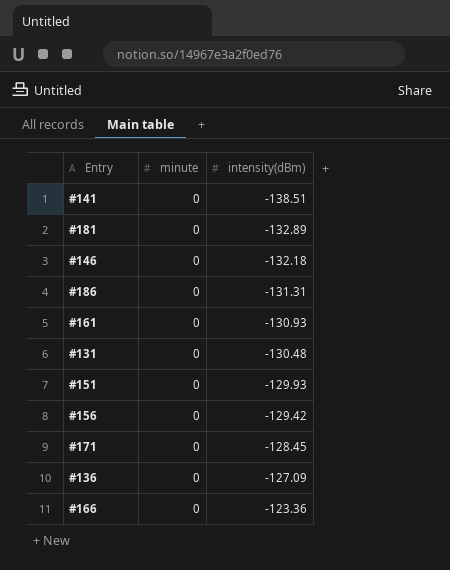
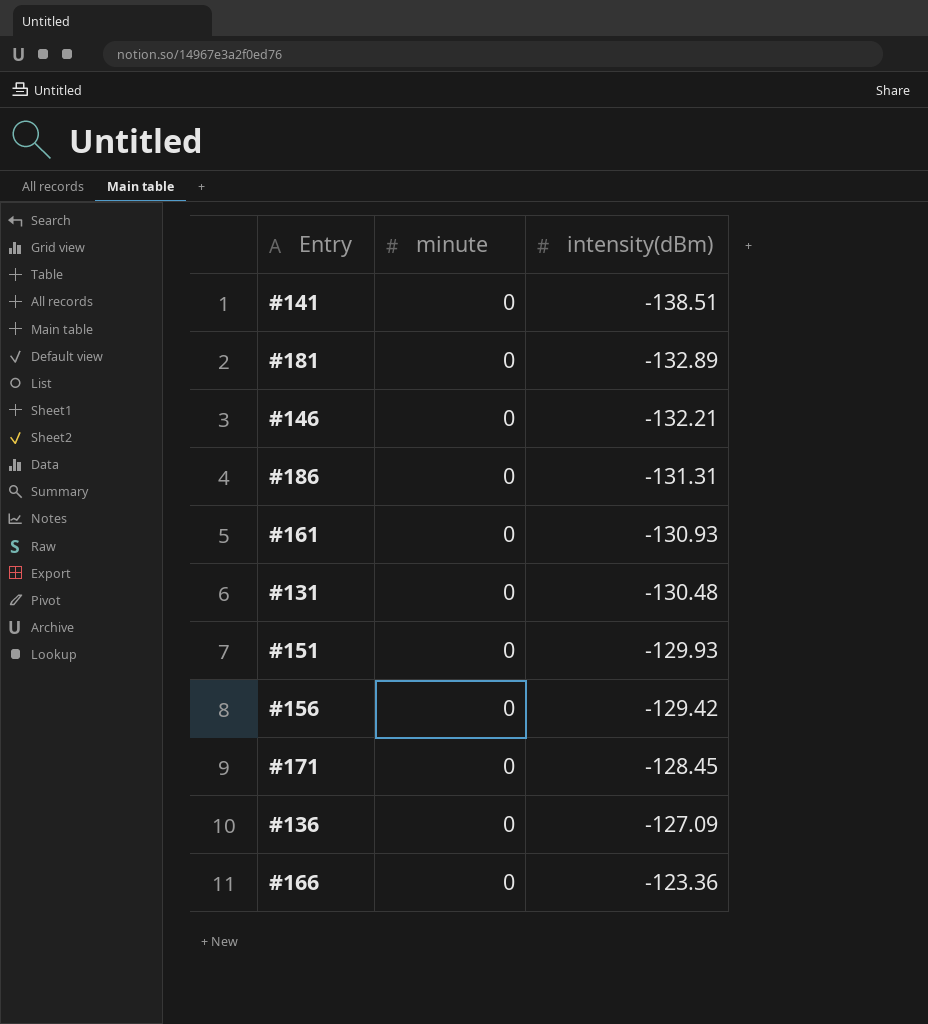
#146 | intensity(dBm): -132.18 -> -132.21

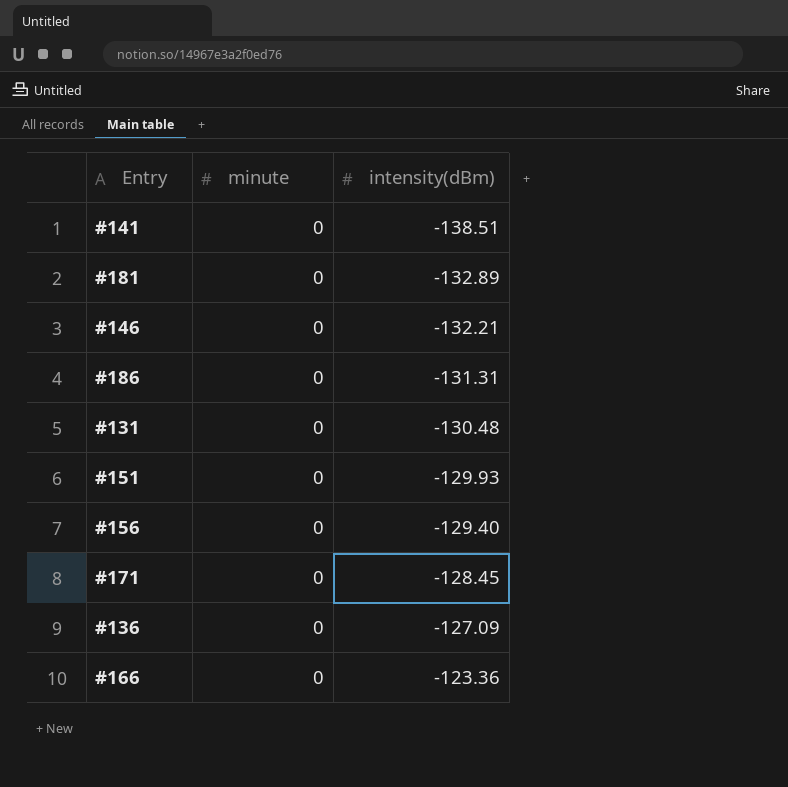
row #161: 0 | -130.93 -> none
#156 | intensity(dBm): -129.42 -> -129.40

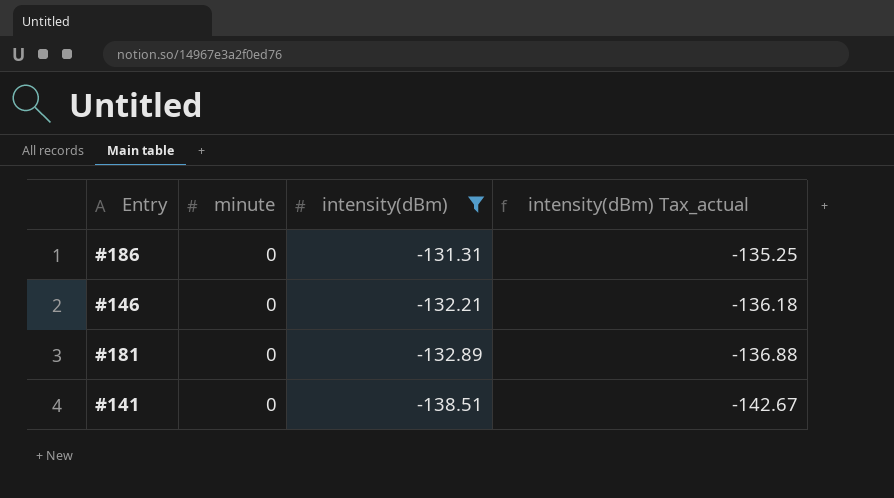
filter: none -> intensity(dBm) <= -131.31
row order: intensity(dBm) ascending -> intensity(dBm) descending
column intensity(dBm) Tax_actual | formula: none -> [intensity(dBm)] * 1.03

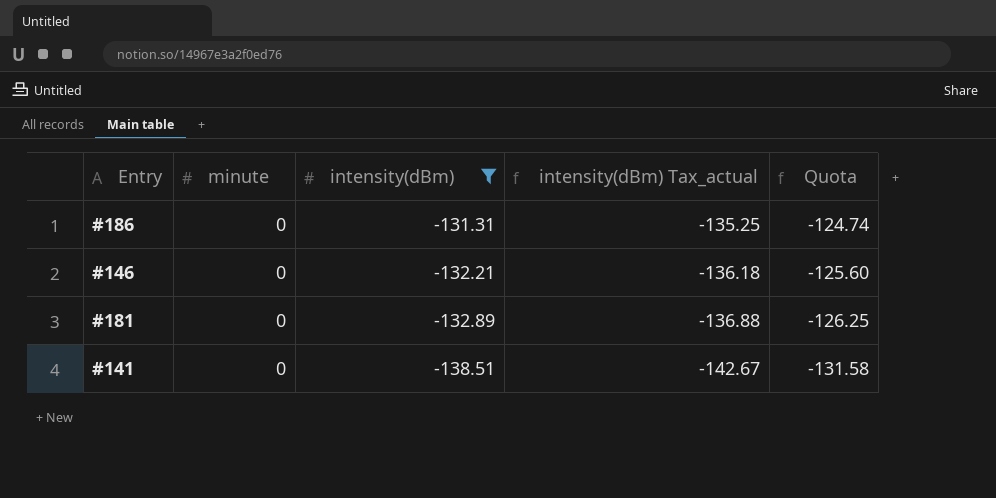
column Quota | formula: none -> [intensity(dBm)] * 0.95

